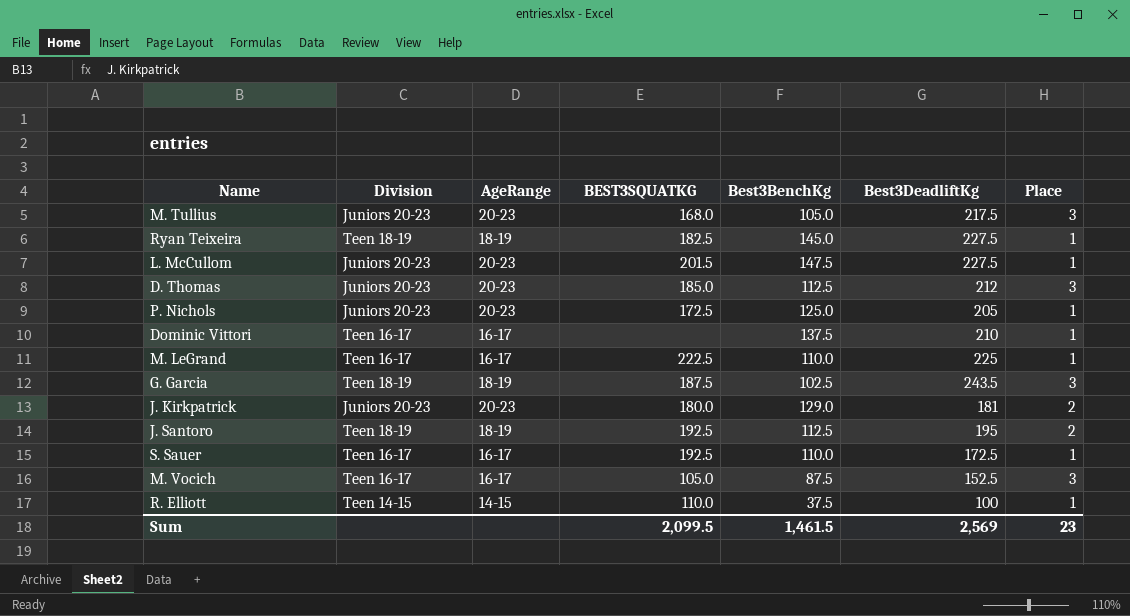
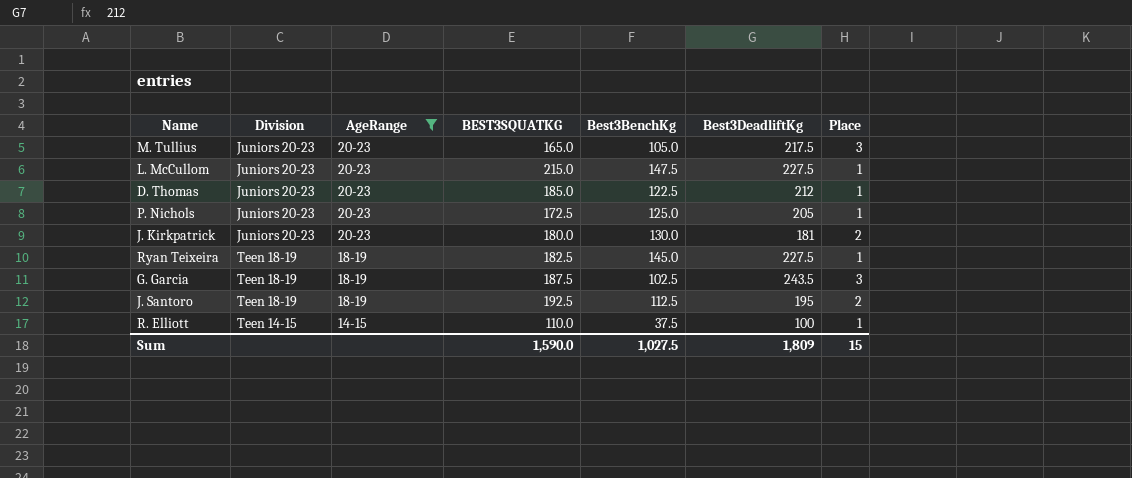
filter: none -> AgeRange != 16-17
row order: none -> AgeRange descending
M. Tullius | BEST3SQUATKG: 168.0 -> 165.0
L. McCullom | BEST3SQUATKG: 201.5 -> 215.0
D. Thomas | Best3BenchKg: 112.5 -> 122.5
D. Thomas | Place: 3 -> 1
J. Kirkpatrick | Best3BenchKg: 129.0 -> 130.0
Sum | BEST3SQUATKG: 2,099.5 -> 1,590.0
Sum | Best3BenchKg: 1,461.5 -> 1,027.5
Sum | Best3DeadliftKg: 2,569 -> 1,809
Sum | Place: 23 -> 15

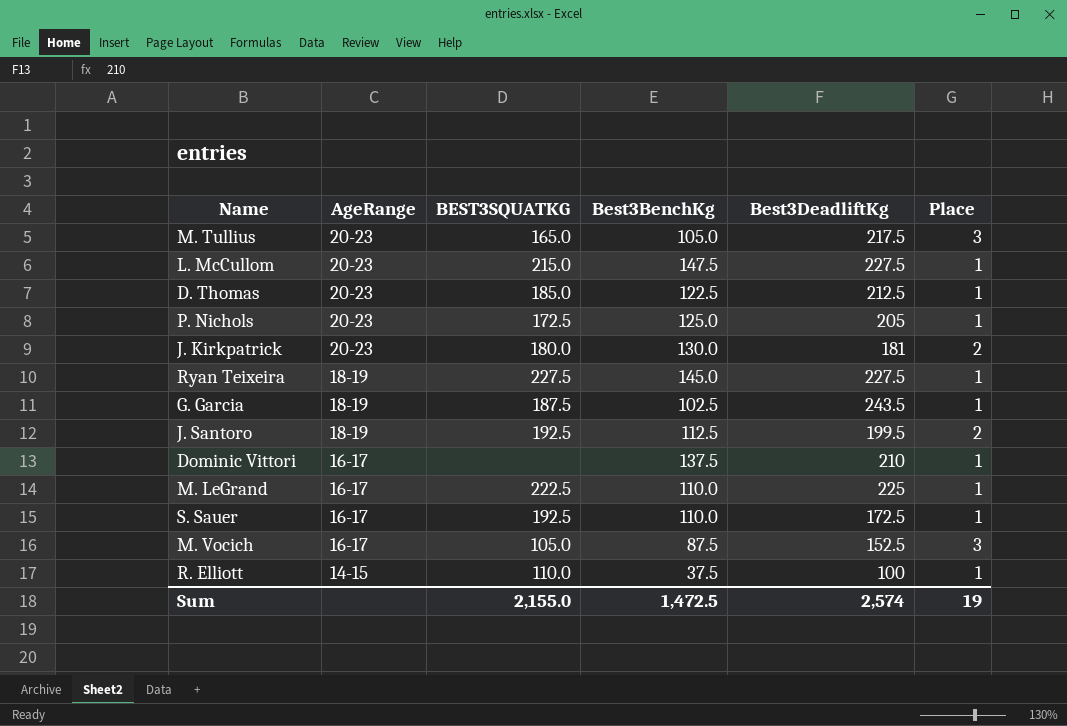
filter: AgeRange != 16-17 -> none
column Division | position: 2 -> none
D. Thomas | Best3DeadliftKg: 212 -> 212.5
Ryan Teixeira | BEST3SQUATKG: 182.5 -> 227.5
G. Garcia | Place: 3 -> 1
J. Santoro | Best3DeadliftKg: 195 -> 199.5
Sum | BEST3SQUATKG: 1,590.0 -> 2,155.0
Sum | Best3BenchKg: 1,027.5 -> 1,472.5
Sum | Best3DeadliftKg: 1,809 -> 2,574
Sum | Place: 15 -> 19

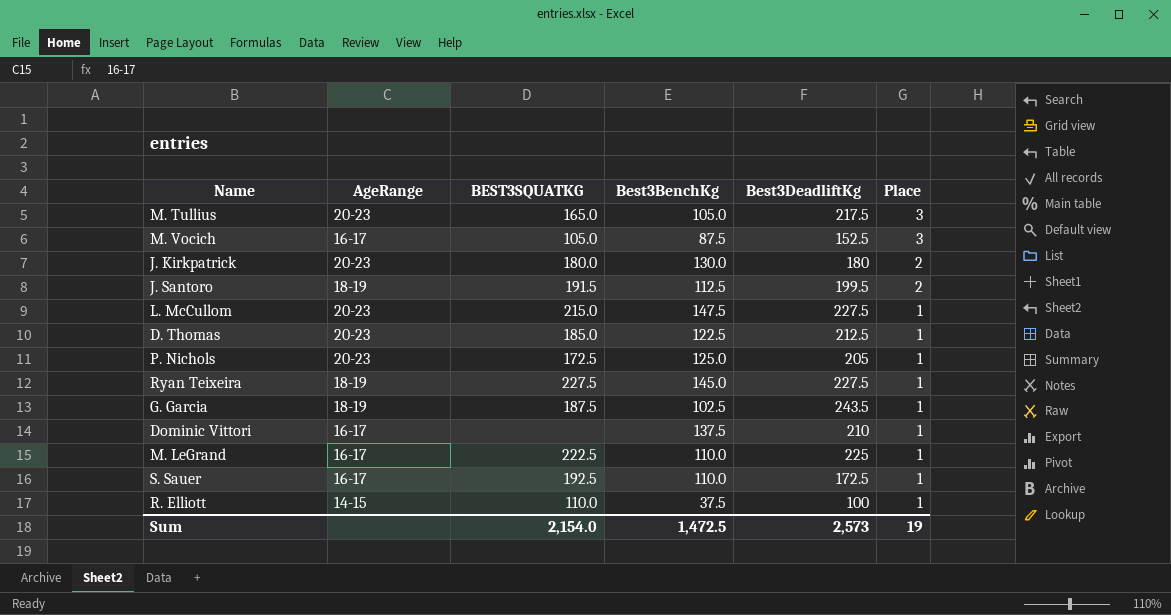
row order: AgeRange descending -> Place descending
J. Kirkpatrick | Best3DeadliftKg: 181 -> 180
J. Santoro | BEST3SQUATKG: 192.5 -> 191.5
Sum | BEST3SQUATKG: 2,155.0 -> 2,154.0
Sum | Best3DeadliftKg: 2,574 -> 2,573

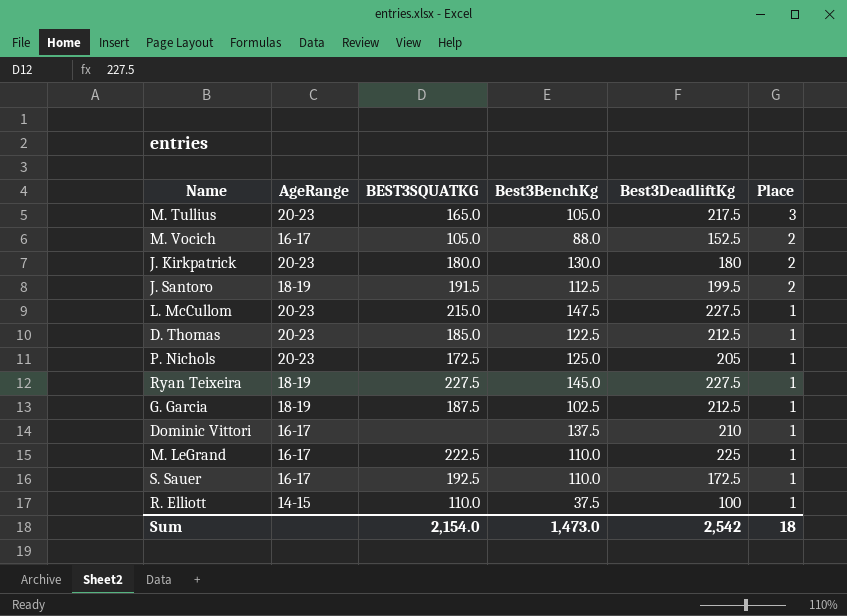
M. Vocich | Best3BenchKg: 87.5 -> 88.0
M. Vocich | Place: 3 -> 2
G. Garcia | Best3DeadliftKg: 243.5 -> 212.5
Sum | Best3BenchKg: 1,472.5 -> 1,473.0
Sum | Best3DeadliftKg: 2,573 -> 2,542
Sum | Place: 19 -> 18

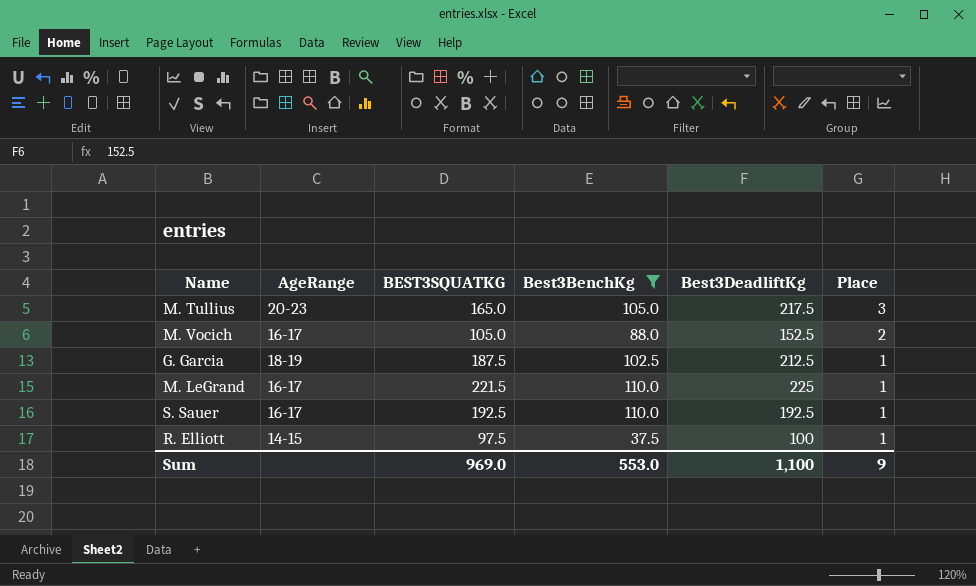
filter: none -> Best3BenchKg <= 110.0
M. LeGrand | BEST3SQUATKG: 222.5 -> 221.5
S. Sauer | Best3DeadliftKg: 172.5 -> 192.5
R. Elliott | BEST3SQUATKG: 110.0 -> 97.5
Sum | BEST3SQUATKG: 2,154.0 -> 969.0
Sum | Best3BenchKg: 1,473.0 -> 553.0
Sum | Best3DeadliftKg: 2,542 -> 1,100
Sum | Place: 18 -> 9

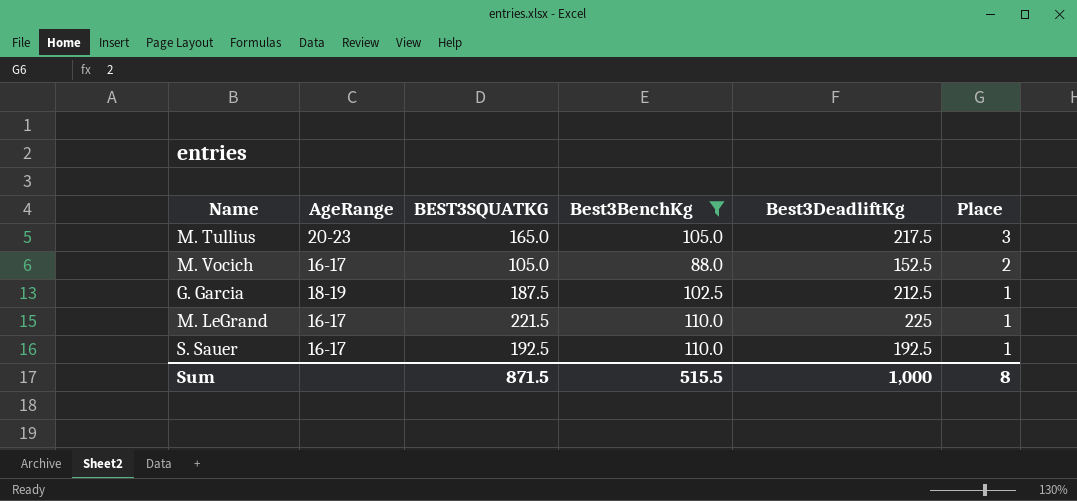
row R. Elliott: 14-15 | 97.5 | 37.5 | 100 | 1 -> none
Sum | BEST3SQUATKG: 969.0 -> 871.5
Sum | Best3BenchKg: 553.0 -> 515.5
Sum | Best3DeadliftKg: 1,100 -> 1,000
Sum | Place: 9 -> 8

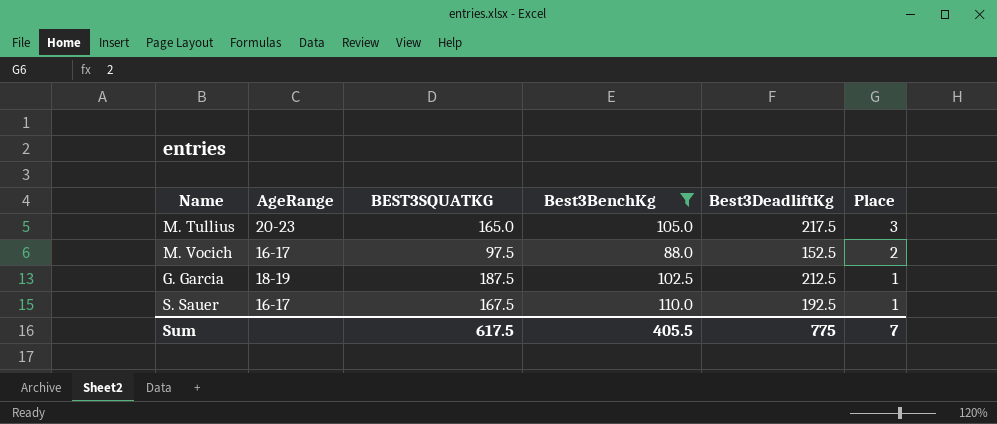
row M. LeGrand: 16-17 | 221.5 | 110.0 | 225 | 1 -> none
M. Vocich | BEST3SQUATKG: 105.0 -> 97.5
S. Sauer | BEST3SQUATKG: 192.5 -> 167.5
Sum | BEST3SQUATKG: 871.5 -> 617.5
Sum | Best3BenchKg: 515.5 -> 405.5
Sum | Best3DeadliftKg: 1,000 -> 775
Sum | Place: 8 -> 7

